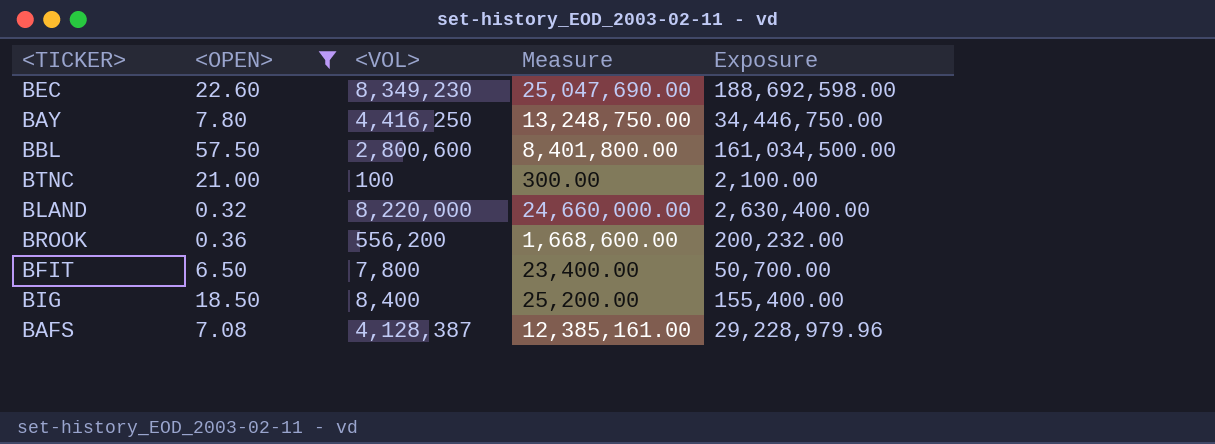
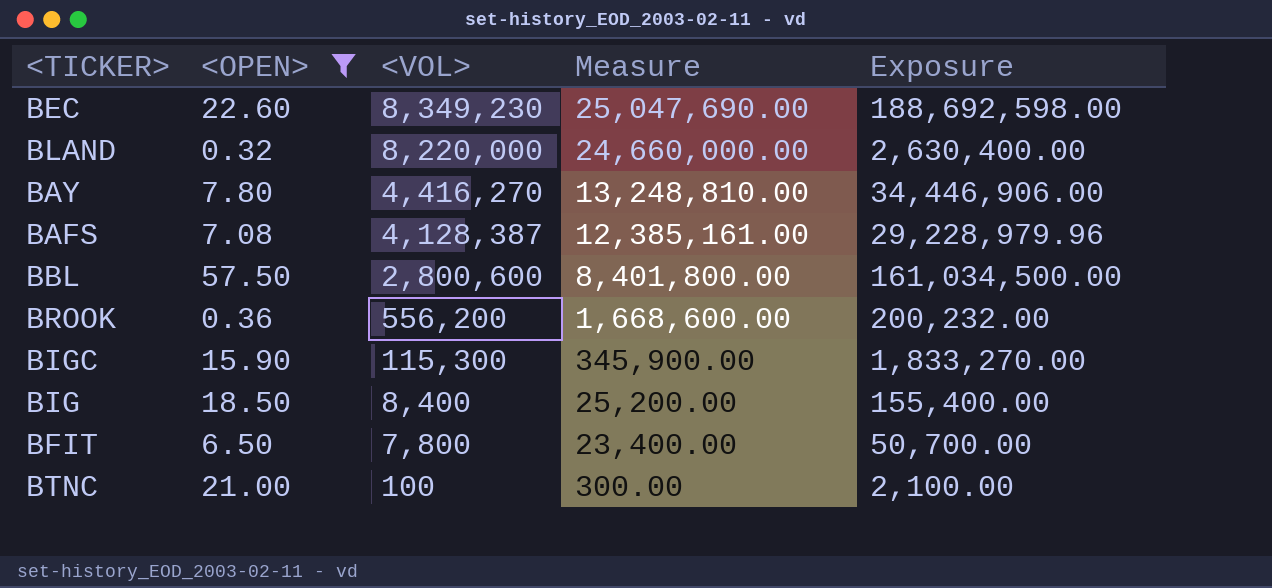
row order: none -> <VOL> descending
BAY | <VOL>: 4,416,250 -> 4,416,270
BAY | Measure: 13,248,750.00 -> 13,248,810.00
BAY | Exposure: 34,446,750.00 -> 34,446,906.00
row BIGC: none -> 15.90 | 115,300 | 345,900.00 | 1,833,270.00

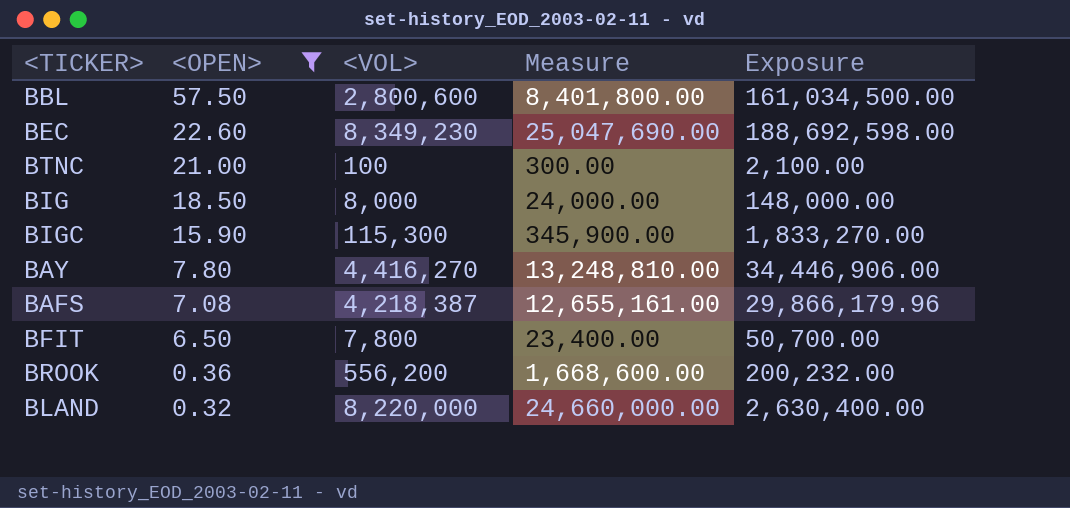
row order: <VOL> descending -> <OPEN> descending
BIG | <VOL>: 8,400 -> 8,000
BIG | Measure: 25,200.00 -> 24,000.00
BIG | Exposure: 155,400.00 -> 148,000.00
BAFS | <VOL>: 4,128,387 -> 4,218,387
BAFS | Measure: 12,385,161.00 -> 12,655,161.00
BAFS | Exposure: 29,228,979.96 -> 29,866,179.96

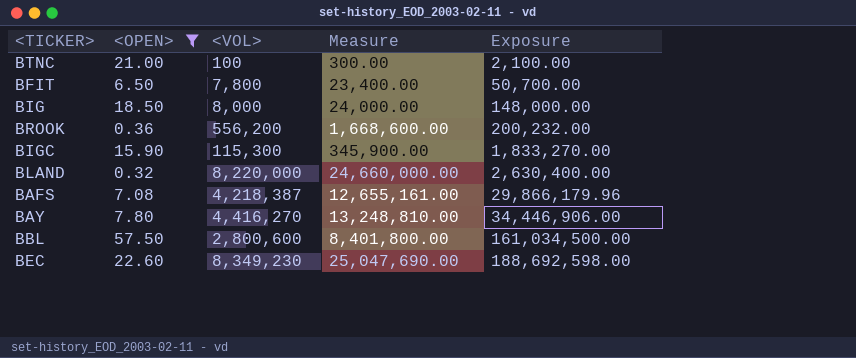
row order: <OPEN> descending -> Exposure ascending

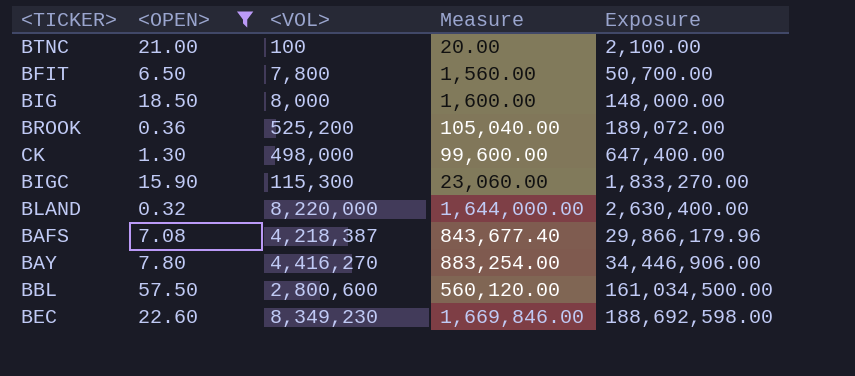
column Measure | formula: [<VOL>] * 3 -> [<VOL>] * 0.2
BROOK | <VOL>: 556,200 -> 525,200
BROOK | Exposure: 200,232.00 -> 189,072.00
row CK: none -> 1.30 | 498,000 | 99,600.00 | 647,400.00

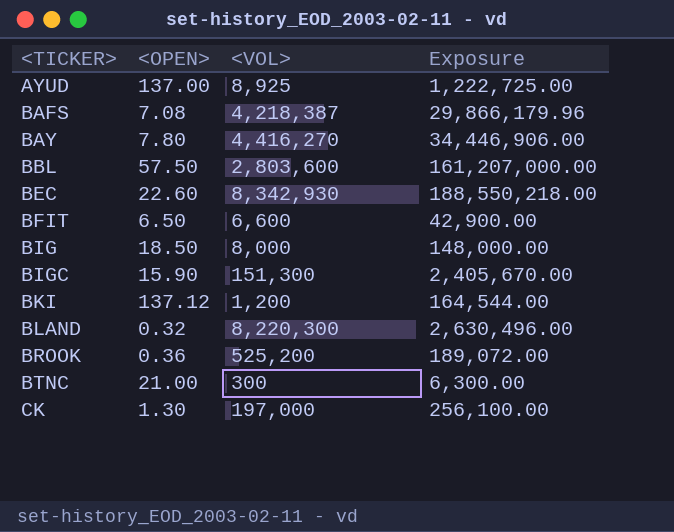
filter: <OPEN> <= 57.50 -> none
row order: Exposure ascending -> <TICKER> ascending
column Measure | formula: [<VOL>] * 0.2 -> none
BBL | <VOL>: 2,800,600 -> 2,803,600
BBL | Exposure: 161,034,500.00 -> 161,207,000.00
BEC | <VOL>: 8,349,230 -> 8,342,930
BEC | Exposure: 188,692,598.00 -> 188,550,218.00
BFIT | <VOL>: 7,800 -> 6,600
BFIT | Exposure: 50,700.00 -> 42,900.00
BIGC | <VOL>: 115,300 -> 151,300
BIGC | Exposure: 1,833,270.00 -> 2,405,670.00
BLAND | <VOL>: 8,220,000 -> 8,220,300
BLAND | Exposure: 2,630,400.00 -> 2,630,496.00
BTNC | <VOL>: 100 -> 300
BTNC | Exposure: 2,100.00 -> 6,300.00
CK | <VOL>: 498,000 -> 197,000
CK | Exposure: 647,400.00 -> 256,100.00

